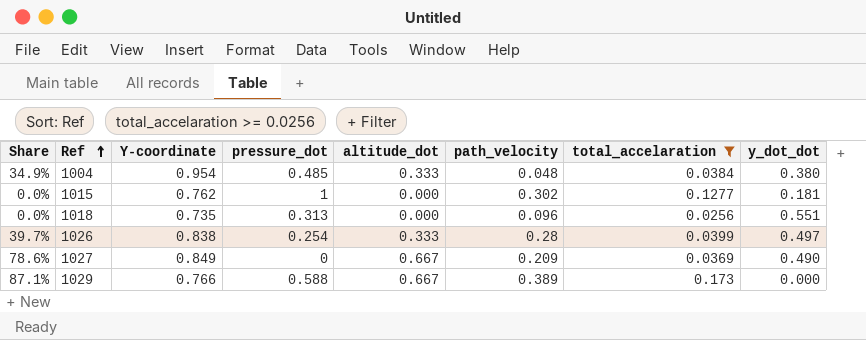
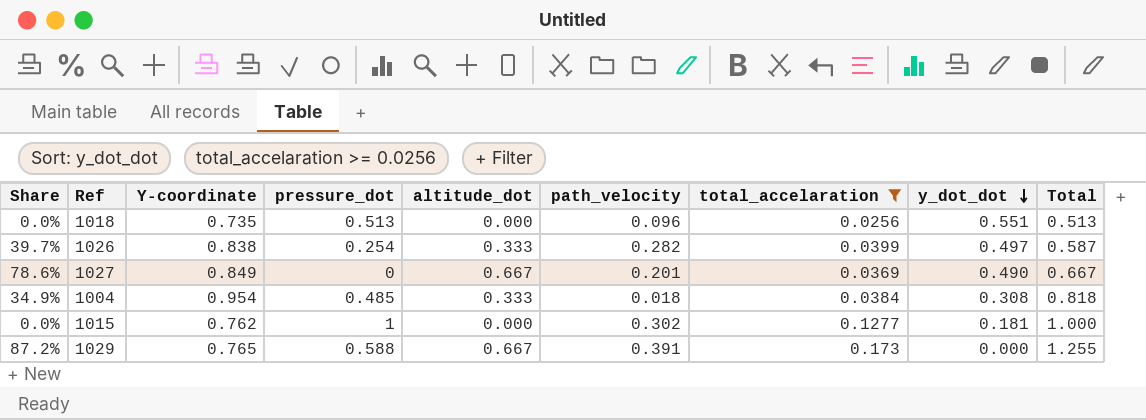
row order: Ref ascending -> y_dot_dot descending
column Total | formula: none -> [pressure_dot] + [altitude_dot]
1018 | pressure_dot: 0.313 -> 0.513
1026 | path_velocity: 0.28 -> 0.282
1027 | path_velocity: 0.209 -> 0.201
1004 | path_velocity: 0.048 -> 0.018
1004 | y_dot_dot: 0.380 -> 0.308
1029 | Share: 87.1% -> 87.2%
1029 | Y-coordinate: 0.766 -> 0.765
1029 | path_velocity: 0.389 -> 0.391

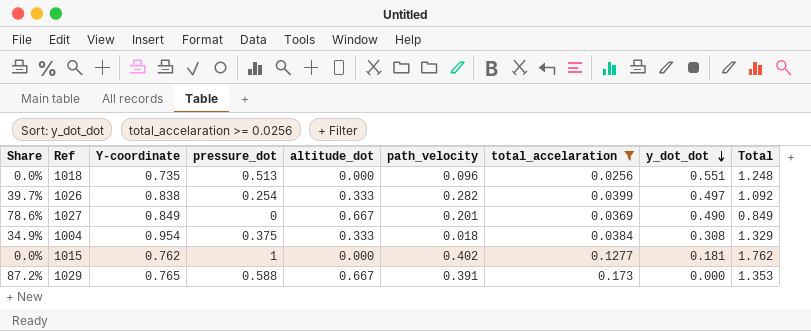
column Total | formula: [pressure_dot] + [altitude_dot] -> [Y-coordinate] + [pressure_dot]
1004 | pressure_dot: 0.485 -> 0.375
1015 | path_velocity: 0.302 -> 0.402

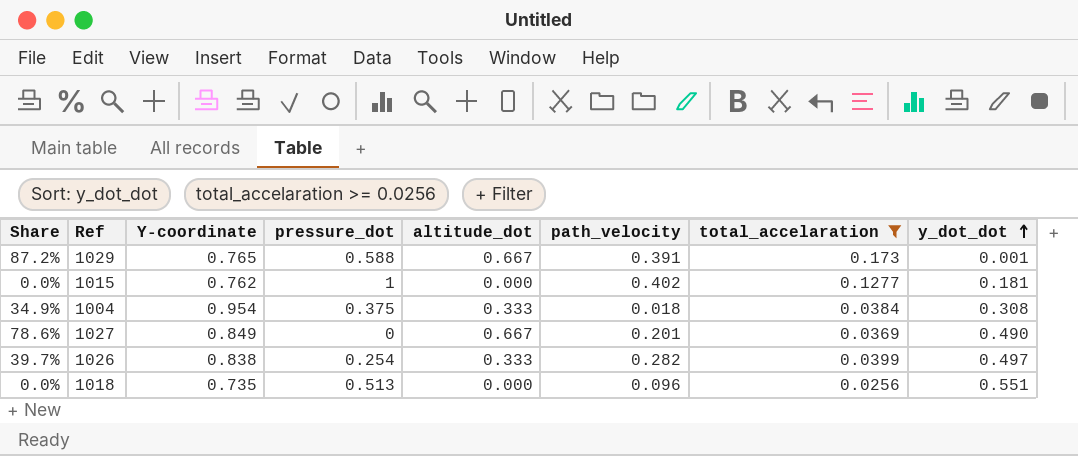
row order: y_dot_dot descending -> y_dot_dot ascending
column Total | formula: [Y-coordinate] + [pressure_dot] -> none
1029 | y_dot_dot: 0.000 -> 0.001

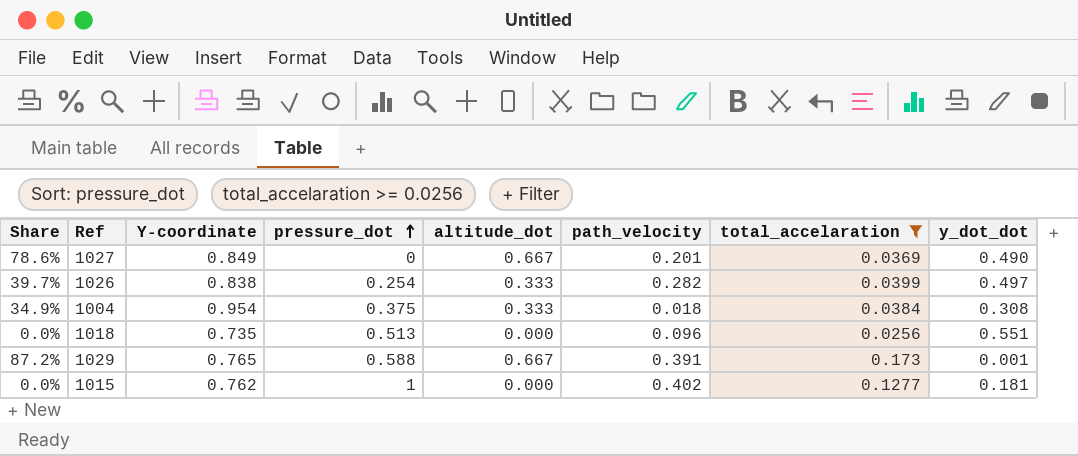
row order: y_dot_dot ascending -> pressure_dot ascending

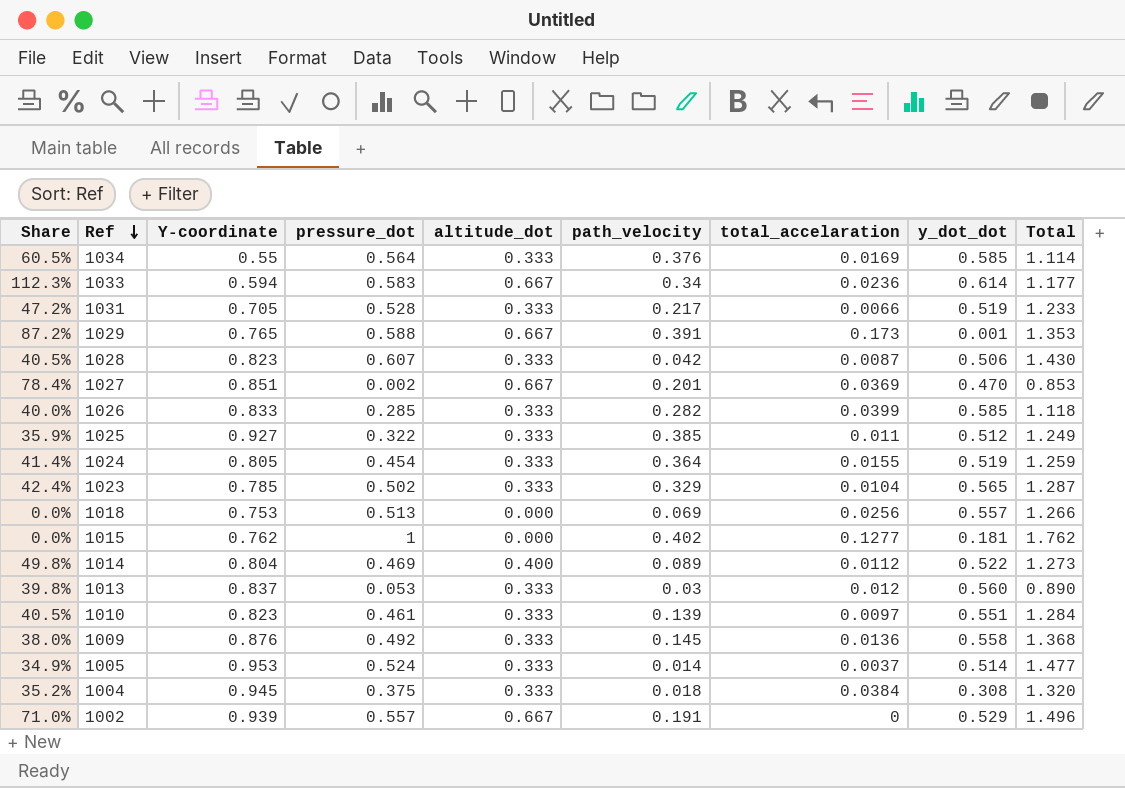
filter: total_accelaration >= 0.0256 -> none
row order: pressure_dot ascending -> Ref descending
column Total | formula: none -> [Y-coordinate] + [pressure_dot]
1027 | Share: 78.6% -> 78.4%
1027 | Y-coordinate: 0.849 -> 0.851
1027 | pressure_dot: 0 -> 0.002
1027 | y_dot_dot: 0.490 -> 0.470
1026 | Share: 39.7% -> 40.0%
1026 | Y-coordinate: 0.838 -> 0.833
1026 | pressure_dot: 0.254 -> 0.285
1026 | y_dot_dot: 0.497 -> 0.585
1018 | Y-coordinate: 0.735 -> 0.753
1018 | path_velocity: 0.096 -> 0.069
1018 | y_dot_dot: 0.551 -> 0.557
1004 | Share: 34.9% -> 35.2%
1004 | Y-coordinate: 0.954 -> 0.945

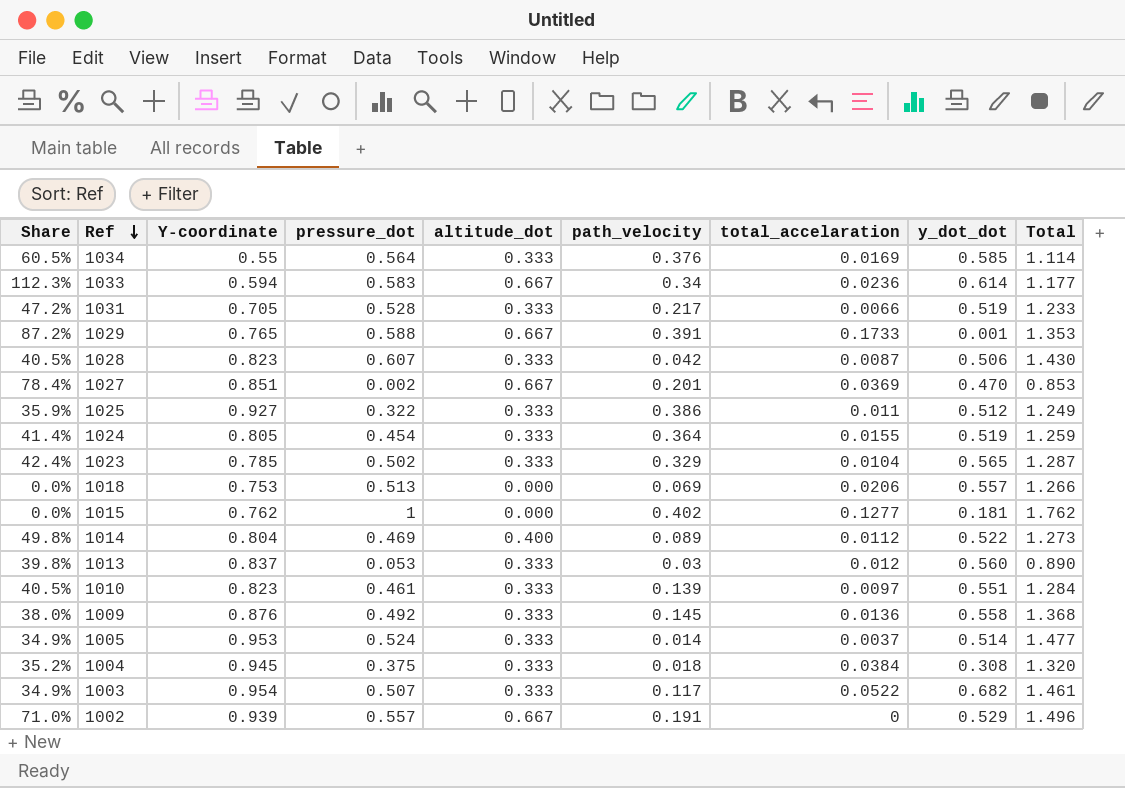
row 1026: 40.0% | 0.833 | 0.285 | 0.333 | 0.282 | 0.0399 | 0.585 | 1.118 -> none
1029 | total_accelaration: 0.173 -> 0.1733
1025 | path_velocity: 0.385 -> 0.386
1018 | total_accelaration: 0.0256 -> 0.0206
row 1003: none -> 34.9% | 0.954 | 0.507 | 0.333 | 0.117 | 0.0522 | 0.682 | 1.461

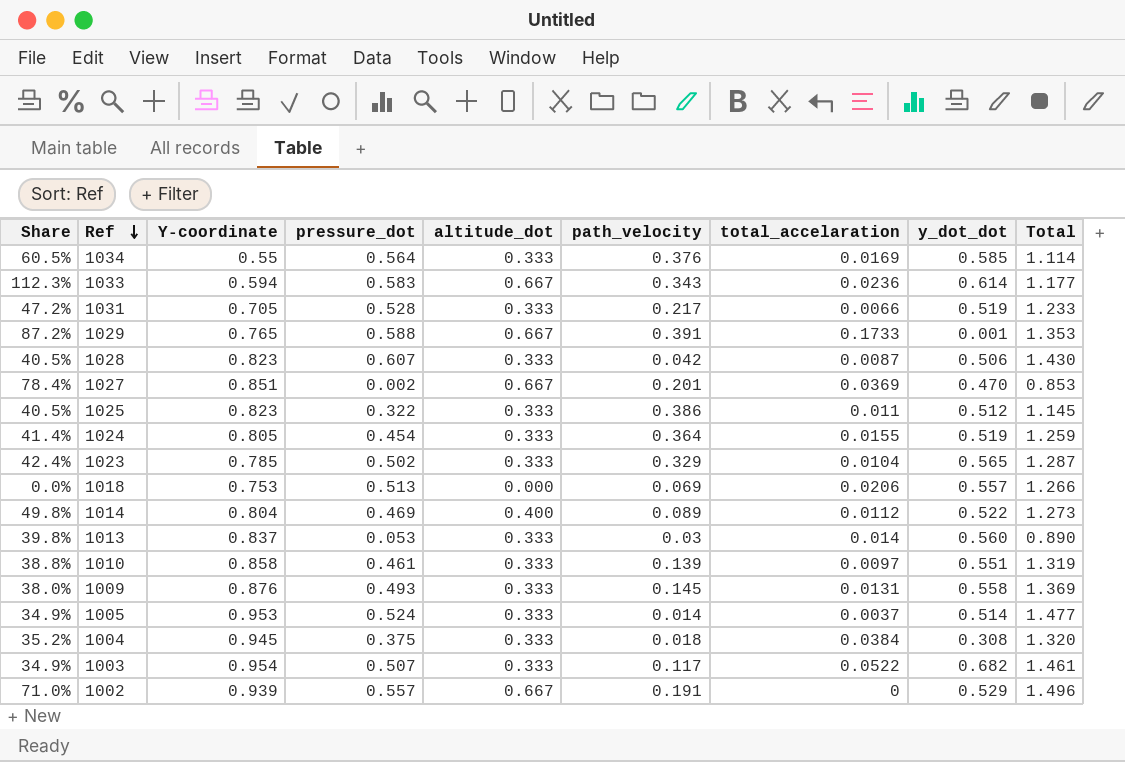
row 1015: 0.0% | 0.762 | 1 | 0.000 | 0.402 | 0.1277 | 0.181 | 1.762 -> none
1033 | path_velocity: 0.34 -> 0.343
1025 | Share: 35.9% -> 40.5%
1025 | Y-coordinate: 0.927 -> 0.823
1025 | Total: 1.249 -> 1.145
1013 | total_accelaration: 0.012 -> 0.014
1010 | Share: 40.5% -> 38.8%
1010 | Y-coordinate: 0.823 -> 0.858
1010 | Total: 1.284 -> 1.319
1009 | pressure_dot: 0.492 -> 0.493
1009 | total_accelaration: 0.0136 -> 0.0131
1009 | Total: 1.368 -> 1.369

